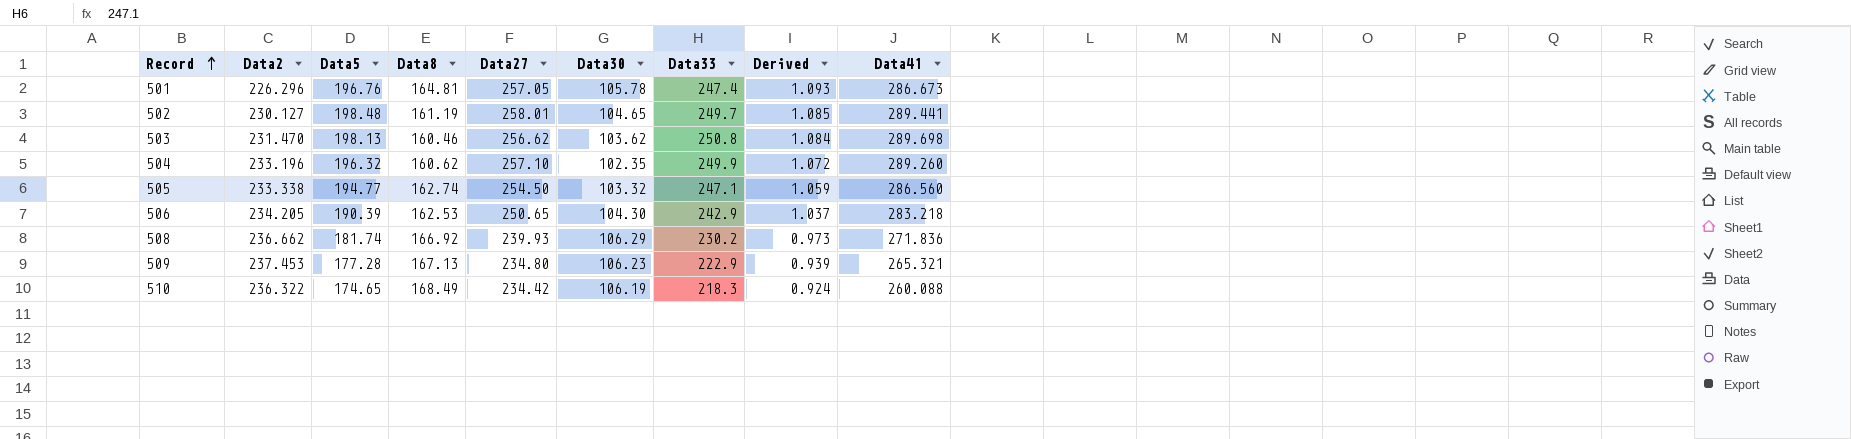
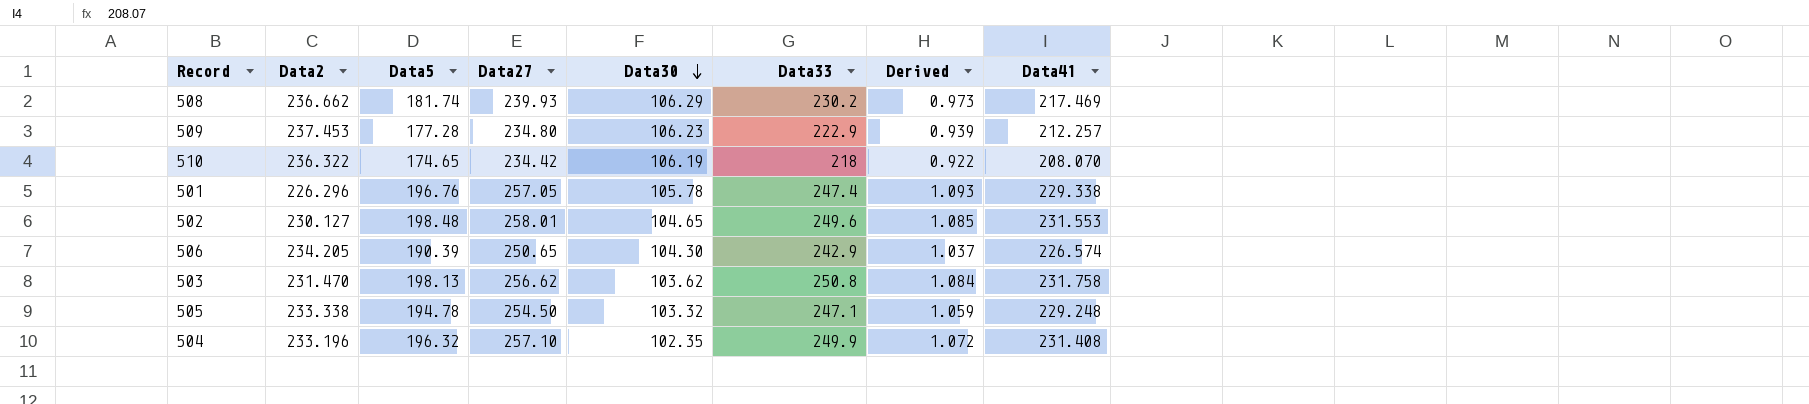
row order: Record ascending -> Data30 descending
column Data8 | position: 4 -> none
508 | Data41: 271.836 -> 217.469
509 | Data41: 265.321 -> 212.257
510 | Data33: 218.3 -> 218
510 | Derived: 0.924 -> 0.922
510 | Data41: 260.088 -> 208.070
501 | Data41: 286.673 -> 229.338
502 | Data33: 249.7 -> 249.6
502 | Data41: 289.441 -> 231.553
506 | Data41: 283.218 -> 226.574
503 | Data41: 289.698 -> 231.758
505 | Data5: 194.77 -> 194.78
505 | Data41: 286.560 -> 229.248
504 | Data41: 289.260 -> 231.408

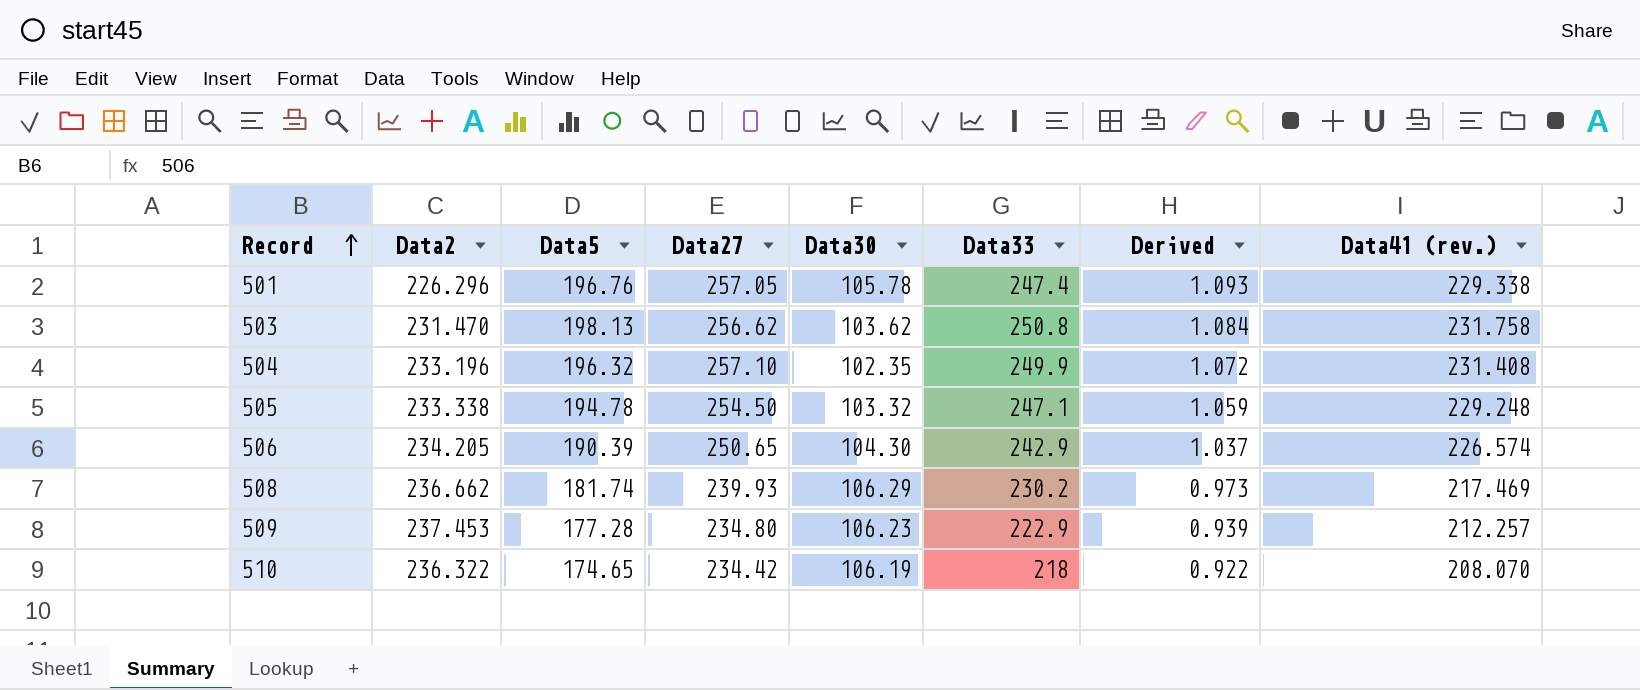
row order: Data30 descending -> Record ascending
column name: Data41 -> Data41 (rev.)
row 502: 230.127 | 198.48 | 258.01 | 104.65 | 249.6 | 1.085 | 231.553 -> none

